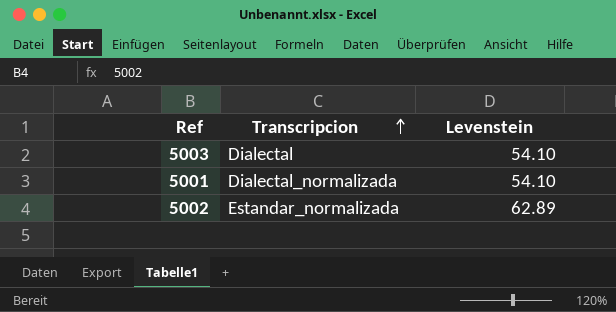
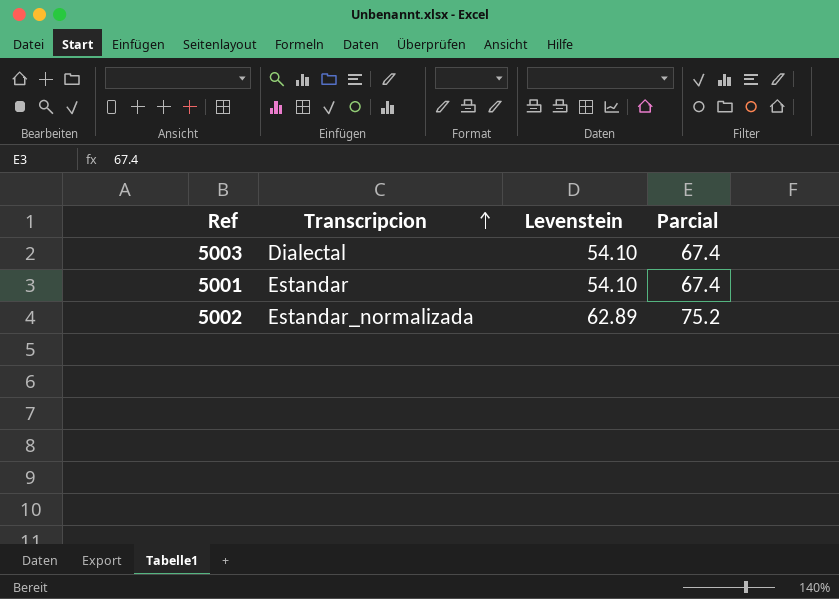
column Parcial | position: none -> 4
5001 | Transcripcion: Dialectal_normalizada -> Estandar

